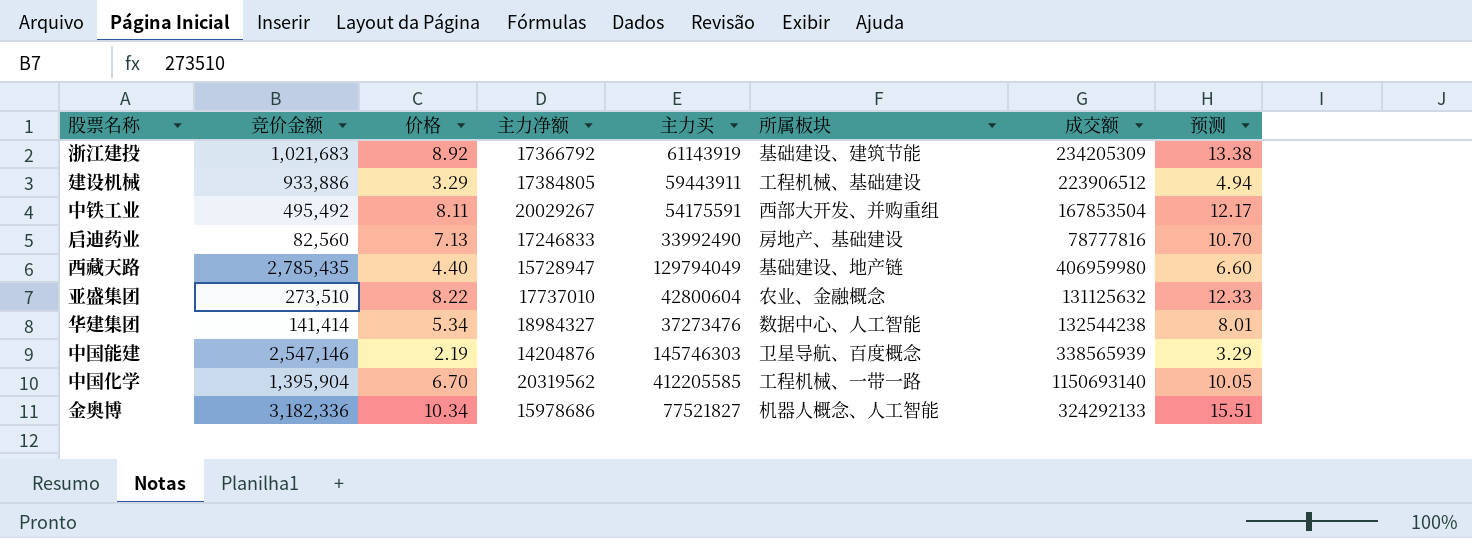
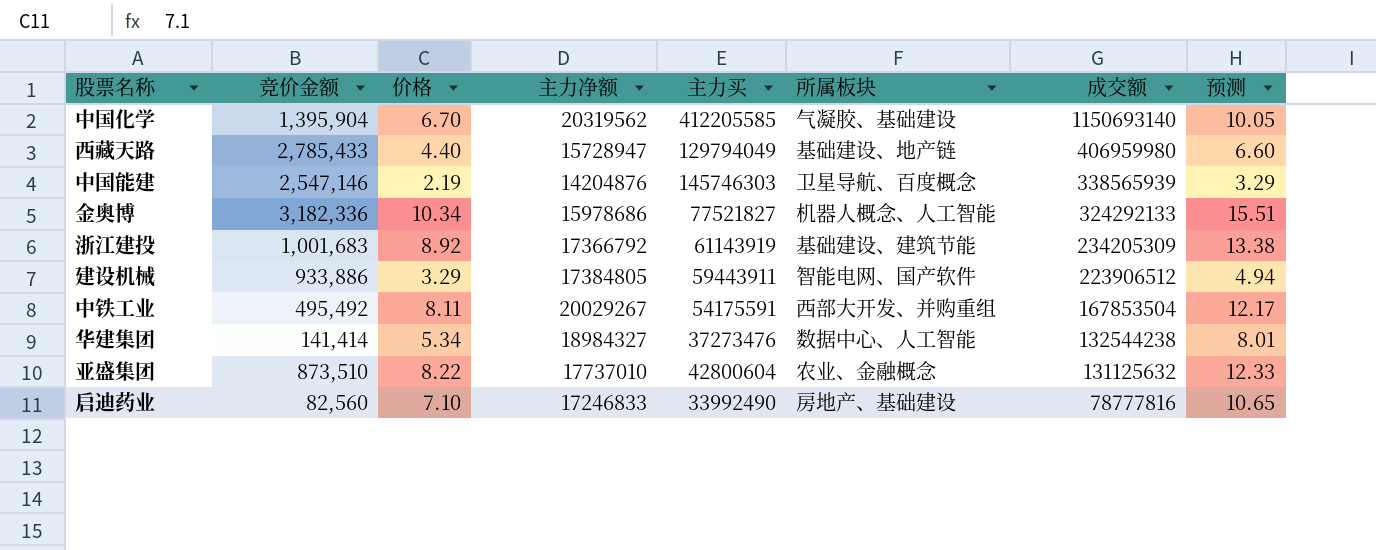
row order: none -> 成交额 descending
中国化学 | 所属板块: 工程机械、一带一路 -> 气凝胶、基础建设
西藏天路 | 竞价金额: 2,785,435 -> 2,785,433
浙江建投 | 竞价金额: 1,021,683 -> 1,001,683
建设机械 | 所属板块: 工程机械、基础建设 -> 智能电网、国产软件
亚盛集团 | 竞价金额: 273,510 -> 873,510
启迪药业 | 价格: 7.13 -> 7.10
启迪药业 | 预测: 10.70 -> 10.65

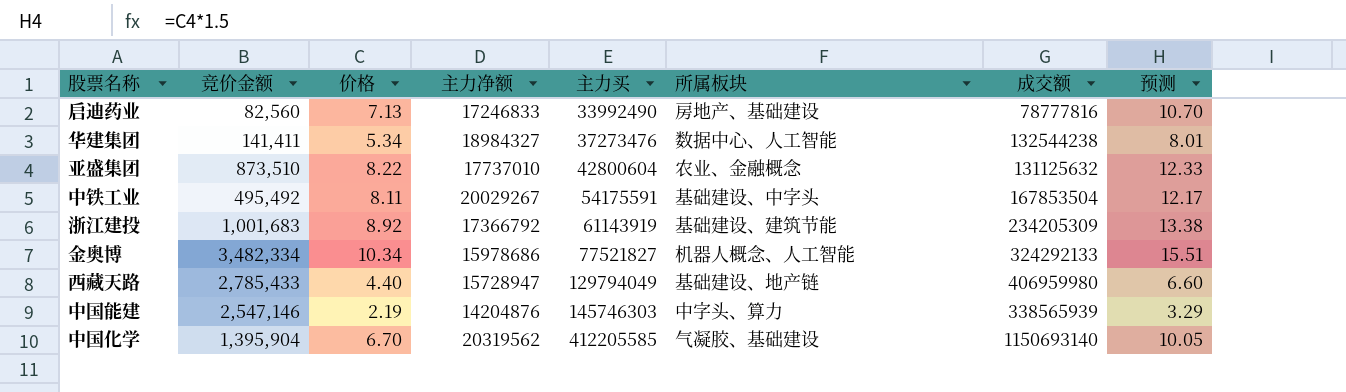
row order: 成交额 descending -> 主力买 ascending
row 建设机械: 933,886 | 3.29 | 17384805 | 59443911 | 智能电网、国产软件 | 223906512 | 4.94 -> none
启迪药业 | 价格: 7.10 -> 7.13
启迪药业 | 预测: 10.65 -> 10.70
华建集团 | 竞价金额: 141,414 -> 141,411
中铁工业 | 所属板块: 西部大开发、并购重组 -> 基础建设、中字头
金奥博 | 竞价金额: 3,182,336 -> 3,482,334
中国能建 | 所属板块: 卫星导航、百度概念 -> 中字头、算力

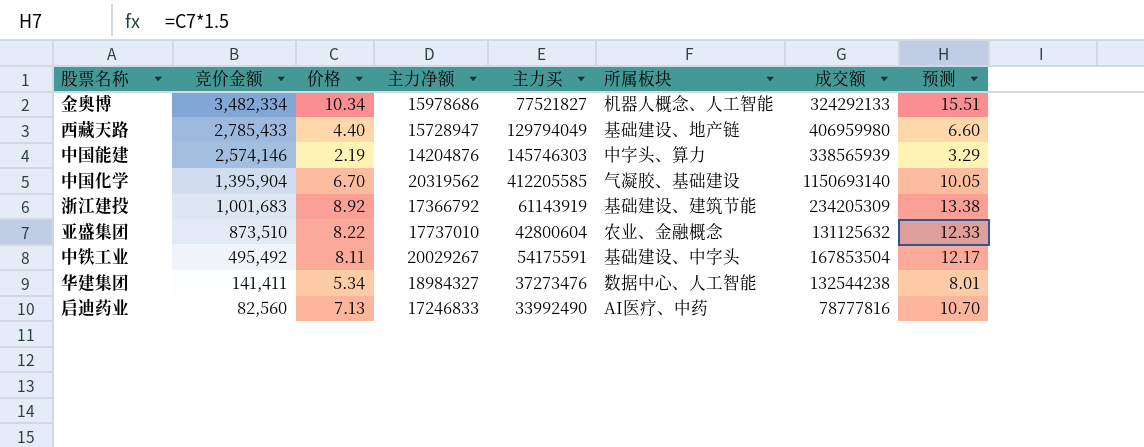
row order: 主力买 ascending -> 竞价金额 descending
中国能建 | 竞价金额: 2,547,146 -> 2,574,146
启迪药业 | 所属板块: 房地产、基础建设 -> AI医疗、中药

